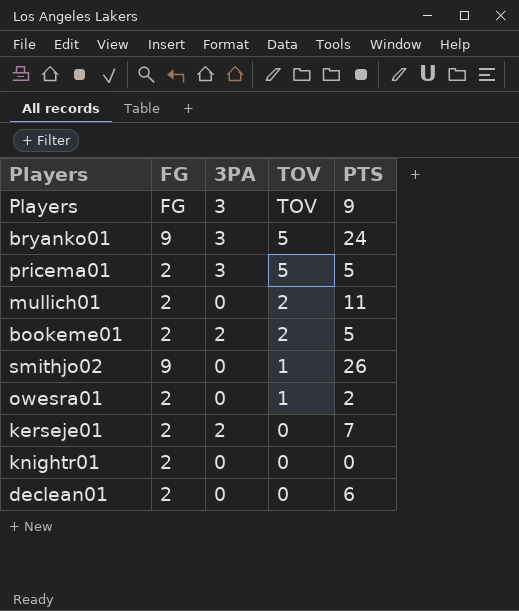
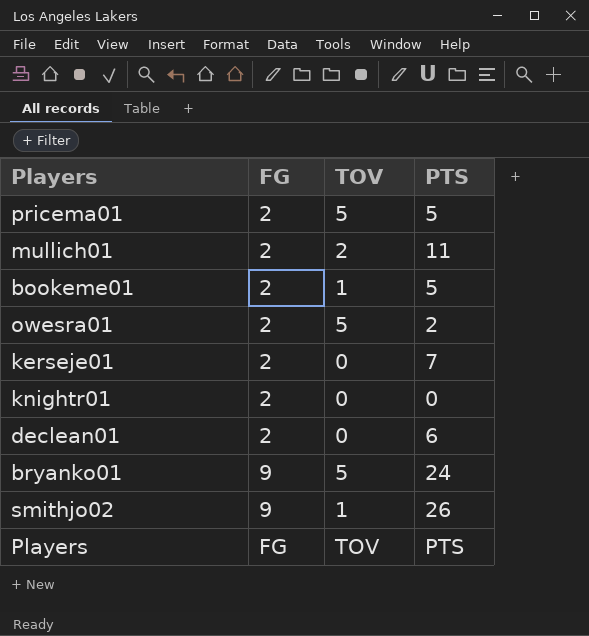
row order: TOV descending -> FG ascending
column 3PA | position: 3 -> none
bookeme01 | TOV: 2 -> 1
owesra01 | TOV: 1 -> 5
Players | PTS: 9 -> PTS

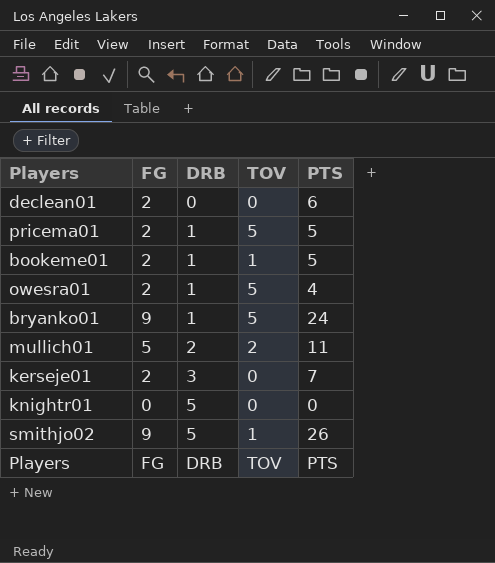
row order: FG ascending -> DRB ascending
column DRB | position: none -> 3
owesra01 | PTS: 2 -> 4
mullich01 | FG: 2 -> 5
knightr01 | FG: 2 -> 0

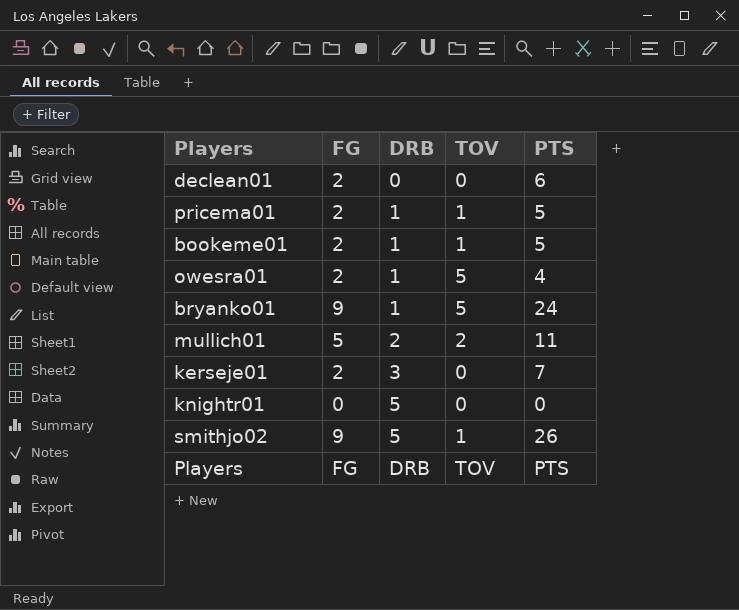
pricema01 | TOV: 5 -> 1

